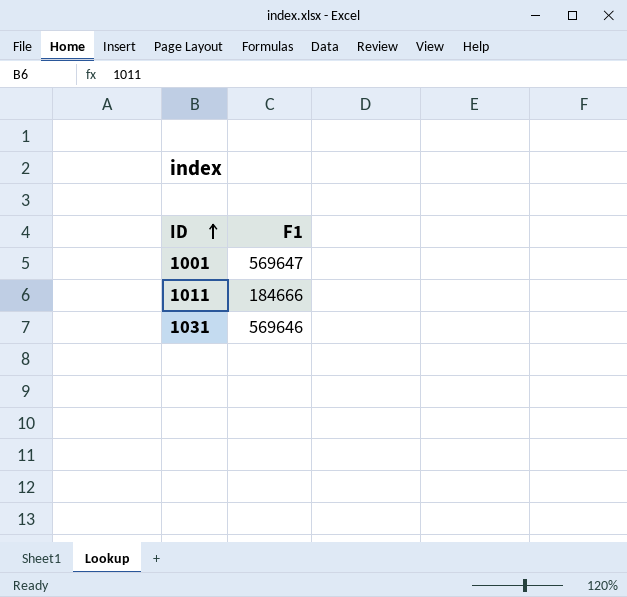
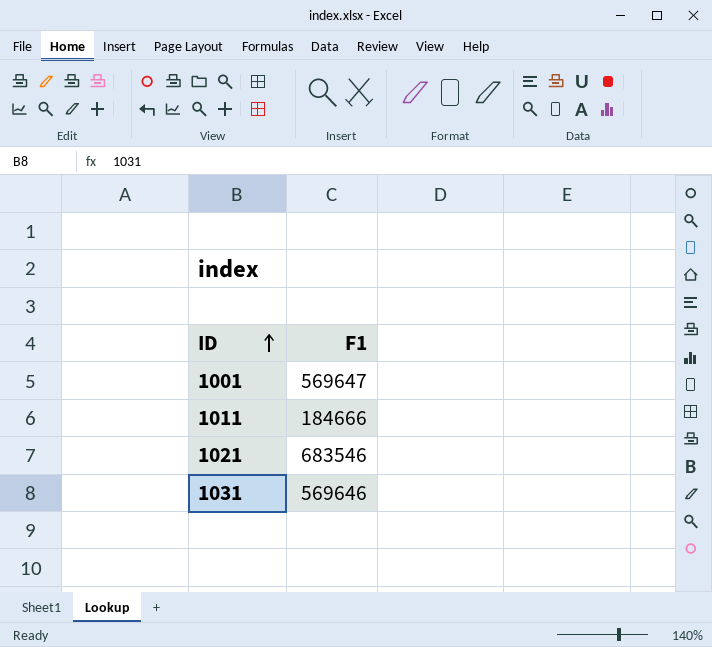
row 1021: none -> 683546

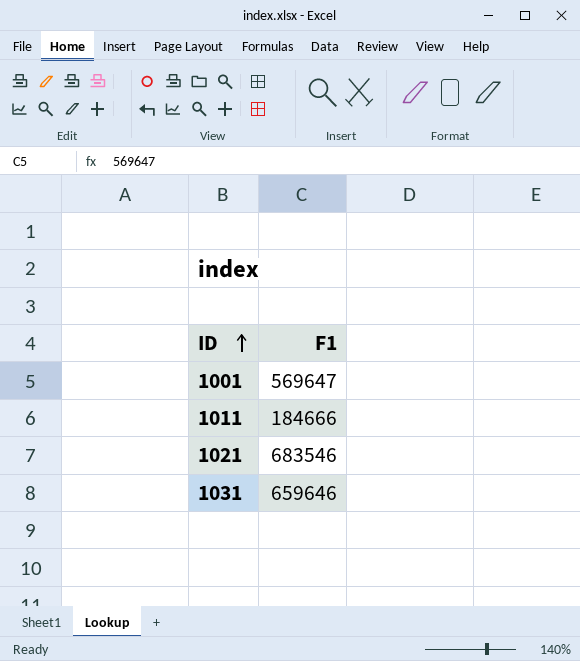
1031 | F1: 569646 -> 659646

